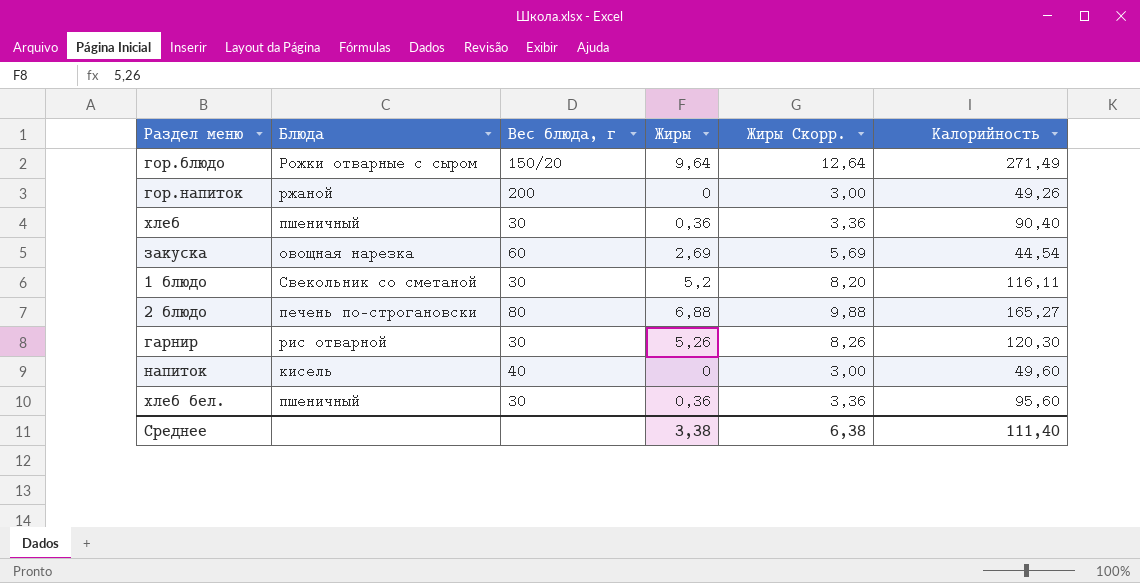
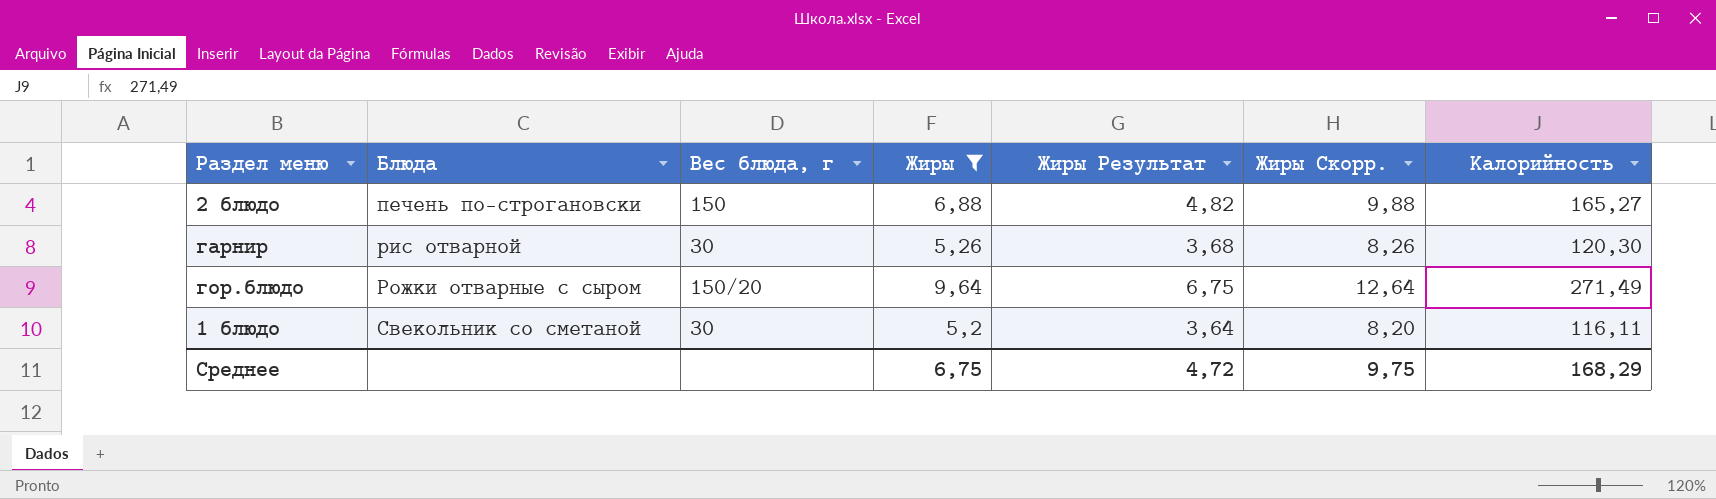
filter: none -> Жиры >= 5,2
row order: none -> Блюда ascending
column Жиры Результат | formula: none -> [Жиры] * 0,7
2 блюдо | Вес блюда, г: 80 -> 150
Среднее | Жиры: 3,38 -> 6,75
Среднее | Жиры Скорр.: 6,38 -> 9,75
Среднее | Калорийность: 111,40 -> 168,29

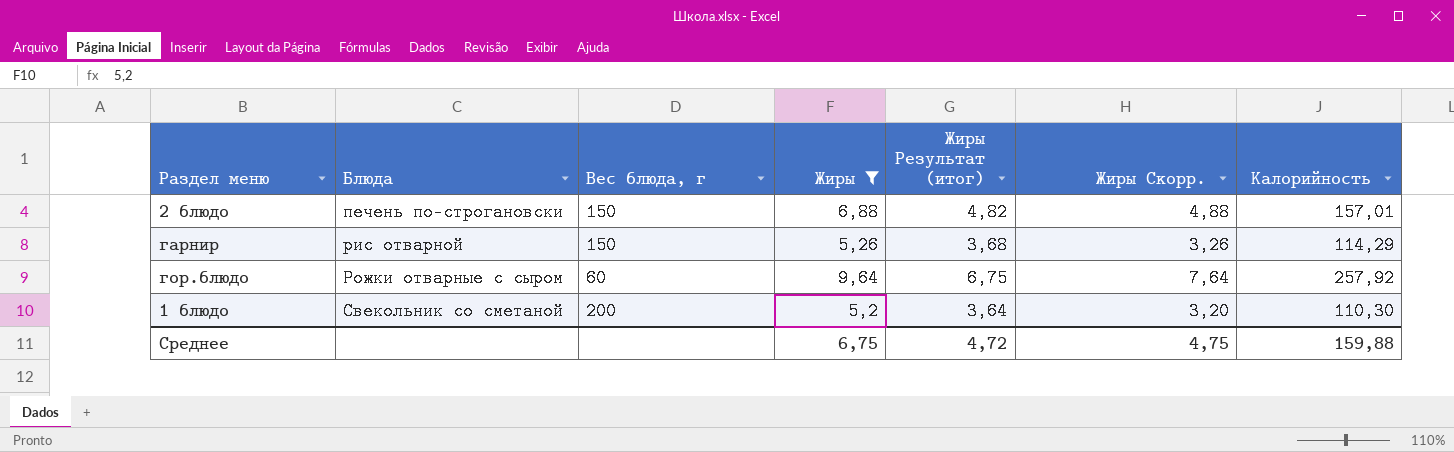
column name: Жиры Результат -> Жиры Результат (итог)
column Жиры Скорр. | formula: [Жиры] + 3 -> [Жиры] - 2
2 блюдо | Калорийность: 165,27 -> 157,01
гарнир | Вес блюда, г: 30 -> 150
гарнир | Калорийность: 120,30 -> 114,29
гор.блюдо | Вес блюда, г: 150/20 -> 60
гор.блюдо | Калорийность: 271,49 -> 257,92
1 блюдо | Вес блюда, г: 30 -> 200
1 блюдо | Калорийность: 116,11 -> 110,30
Среднее | Жиры Скорр.: 9,75 -> 4,75
Среднее | Калорийность: 168,29 -> 159,88

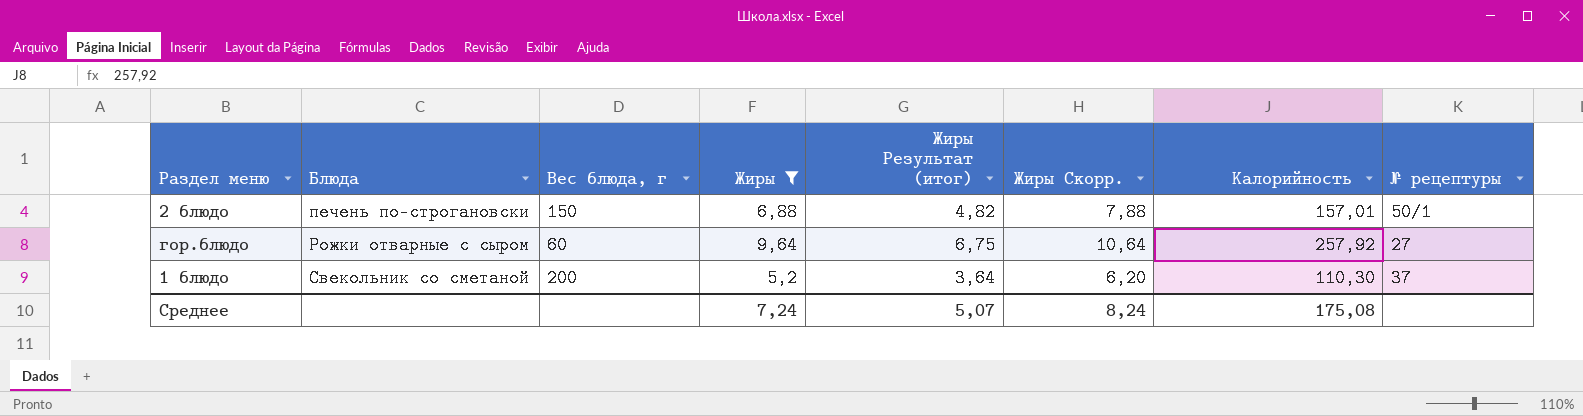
column Жиры Скорр. | formula: [Жиры] - 2 -> [Жиры] + 1
column № рецептуры | position: none -> 8
row гарнир: рис отварной | 150 | 5,26 | 3,68 | 3,26 | 114,29 -> none
Среднее | Жиры: 6,75 -> 7,24
Среднее | Жиры Результат (итог): 4,72 -> 5,07
Среднее | Жиры Скорр.: 4,75 -> 8,24
Среднее | Калорийность: 159,88 -> 175,08

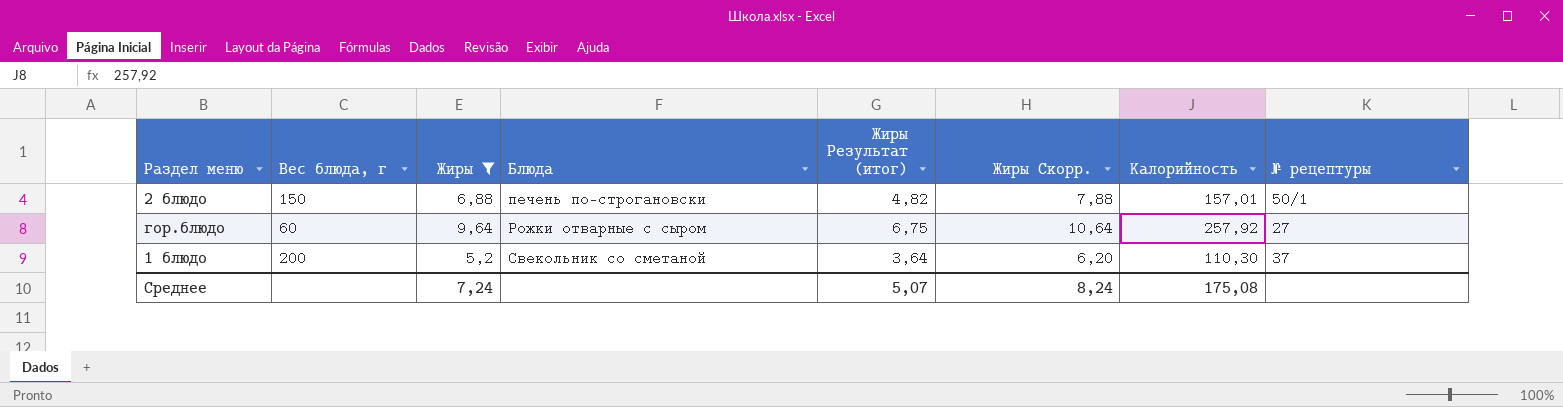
column Блюда | position: 2 -> 4

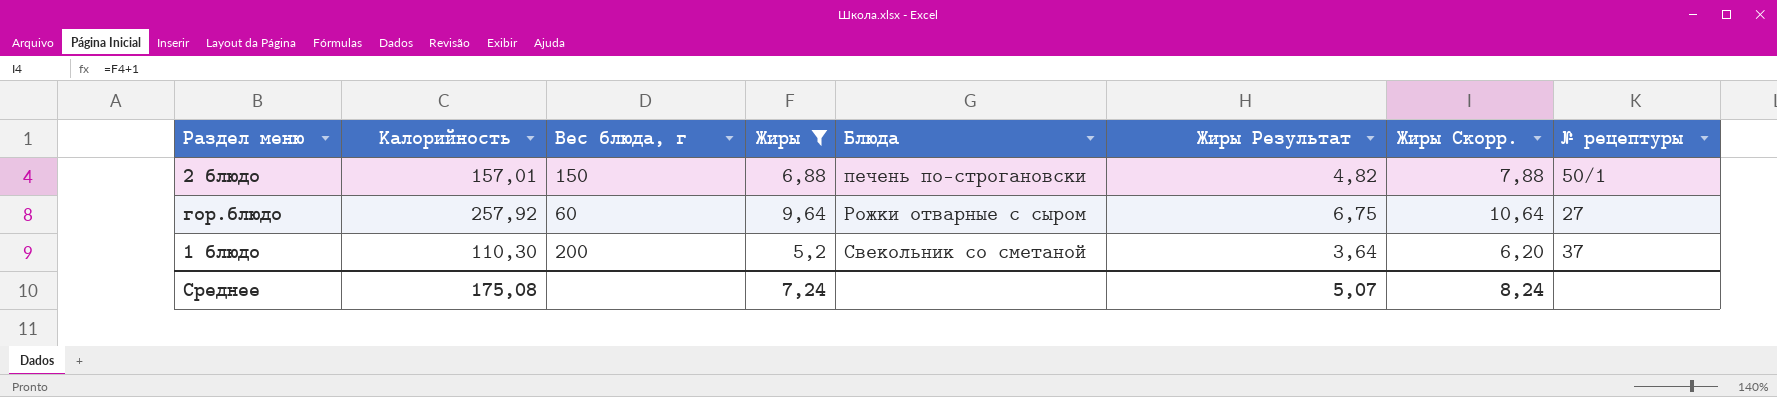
column Калорийность | position: 7 -> 2
column name: Жиры Результат (итог) -> Жиры Результат

